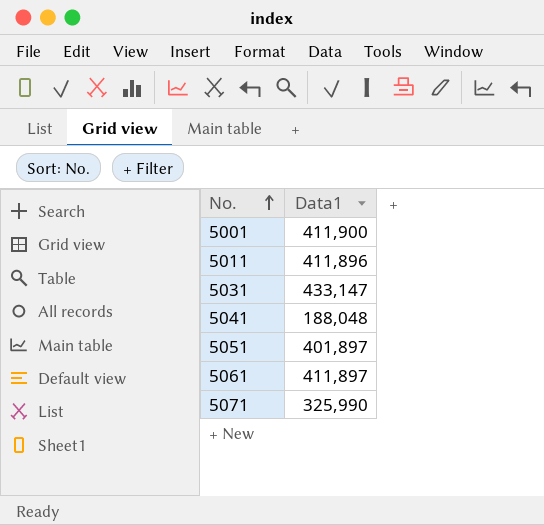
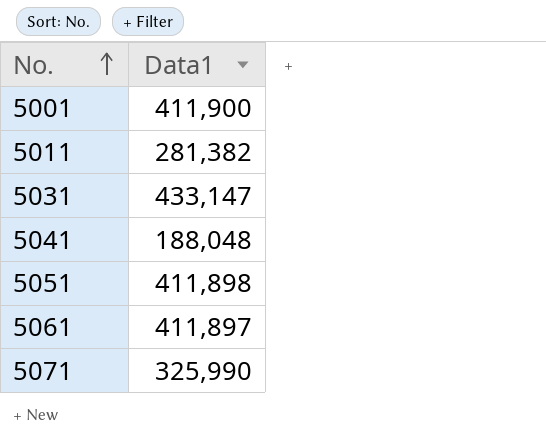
5011 | Data1: 411,896 -> 281,382
5051 | Data1: 401,897 -> 411,898

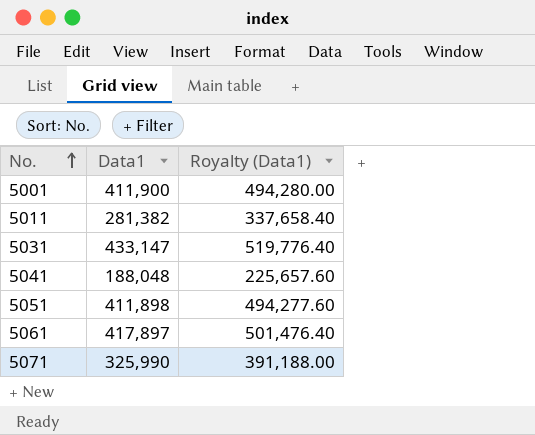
column Royalty (Data1) | formula: none -> [Data1] * 1.2
5061 | Data1: 411,897 -> 417,897

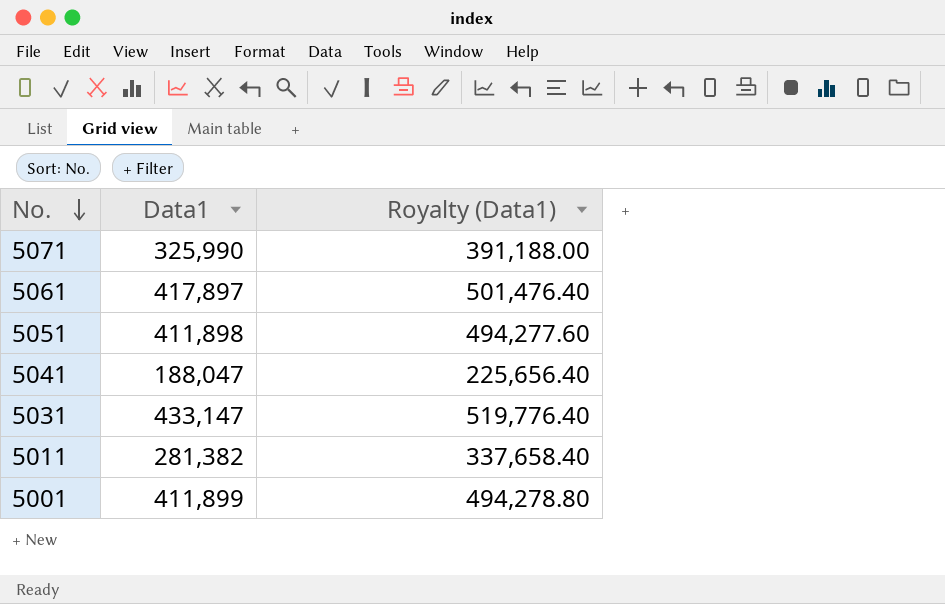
row order: No. ascending -> No. descending
5041 | Data1: 188,048 -> 188,047
5041 | Royalty (Data1): 225,657.60 -> 225,656.40
5001 | Data1: 411,900 -> 411,899
5001 | Royalty (Data1): 494,280.00 -> 494,278.80

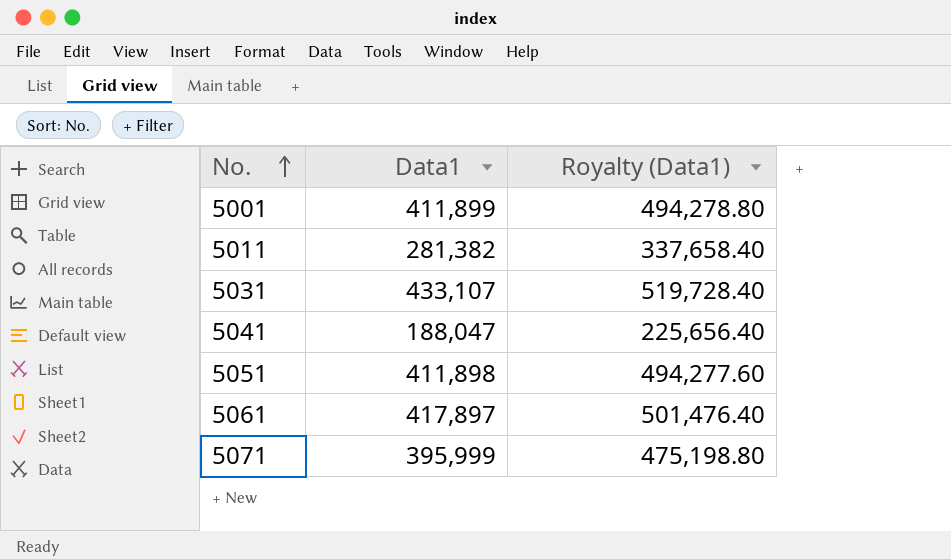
row order: No. descending -> No. ascending
5031 | Data1: 433,147 -> 433,107
5031 | Royalty (Data1): 519,776.40 -> 519,728.40
5071 | Data1: 325,990 -> 395,999
5071 | Royalty (Data1): 391,188.00 -> 475,198.80

